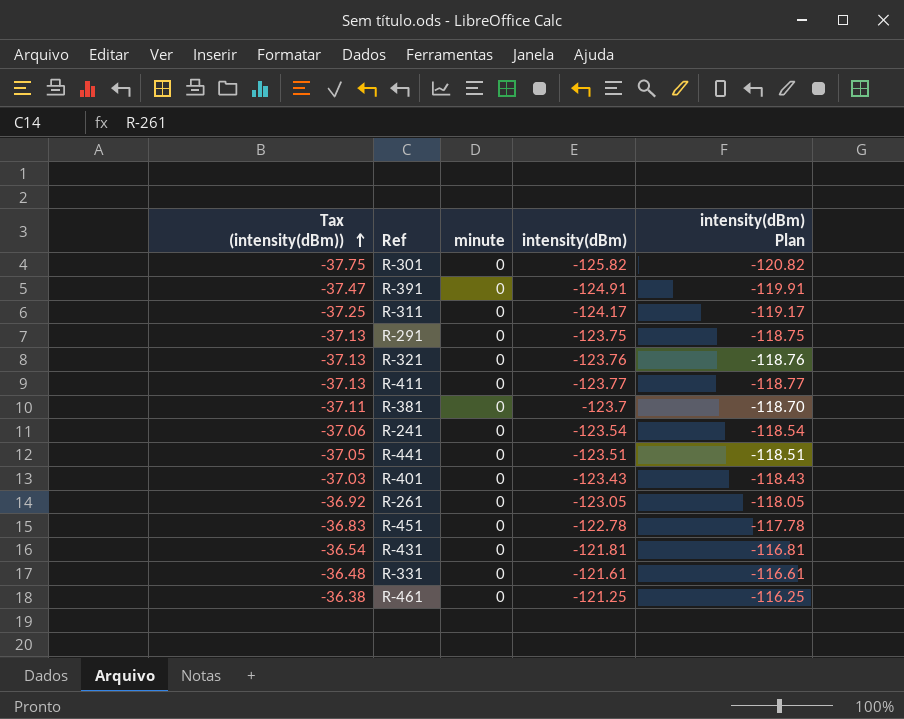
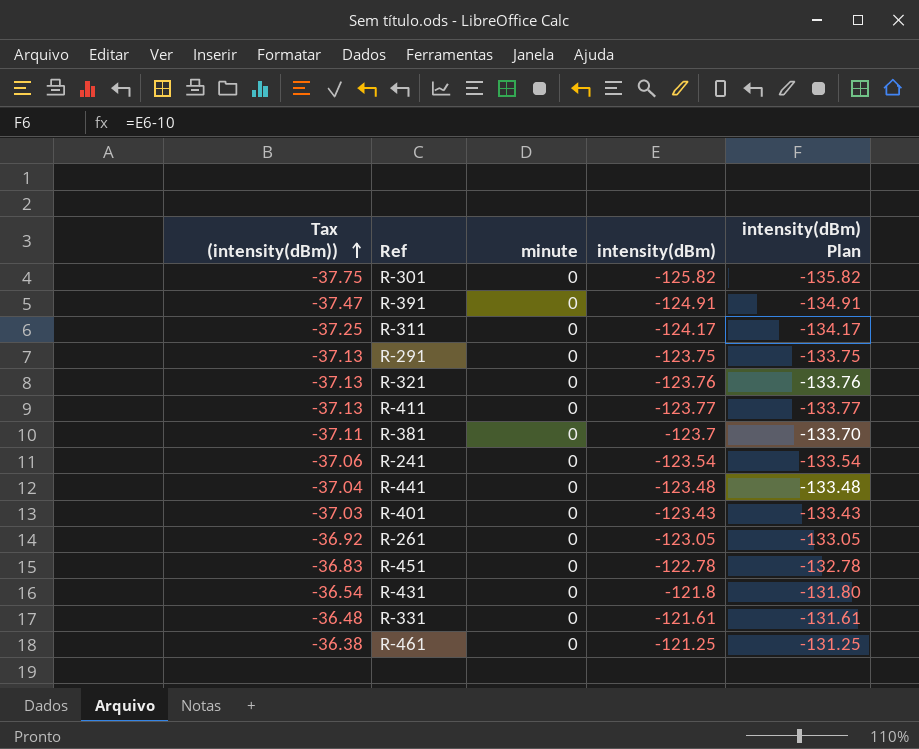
column intensity(dBm) Plan | formula: [intensity(dBm)] + 5 -> [intensity(dBm)] - 10
R-441 | Tax (intensity(dBm)): -37.05 -> -37.04
R-441 | intensity(dBm): -123.51 -> -123.48
R-431 | intensity(dBm): -121.81 -> -121.8

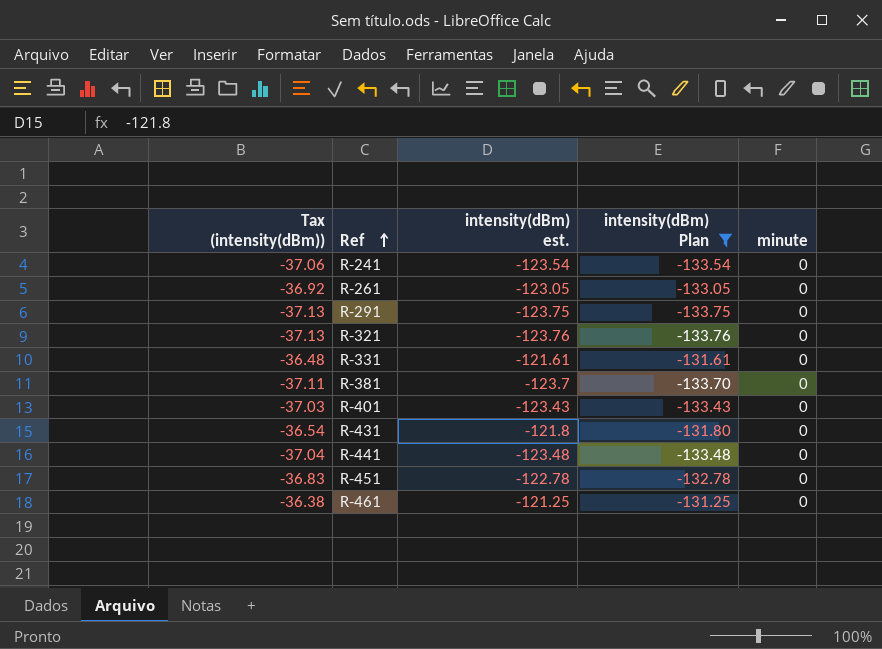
filter: none -> intensity(dBm) Plan >= -133.76
row order: Tax (intensity(dBm)) ascending -> Ref ascending
column name: intensity(dBm) -> intensity(dBm) est.
column minute | position: 3 -> 5

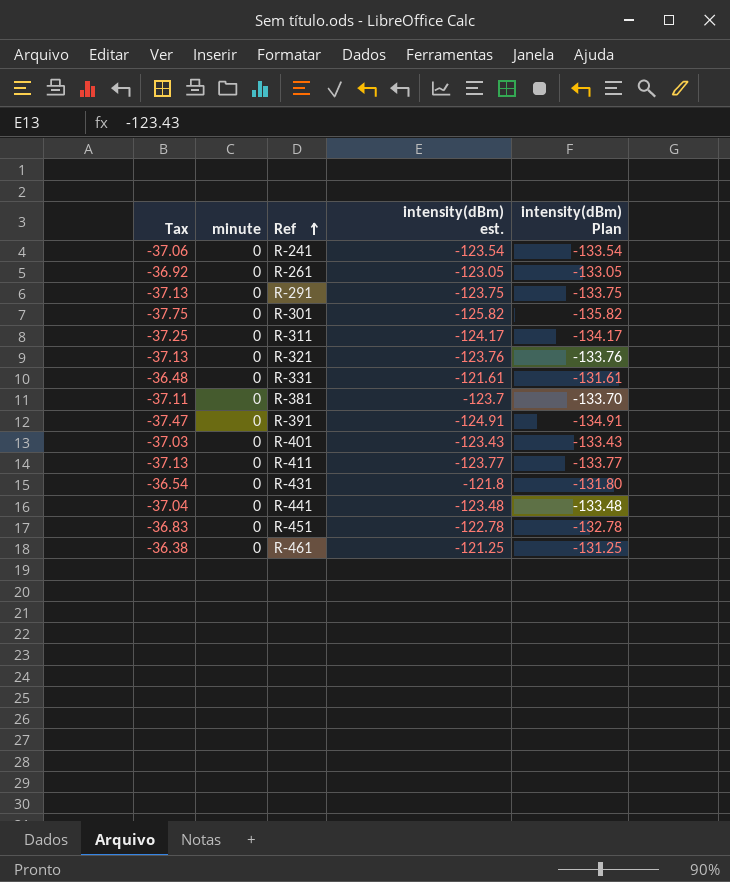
filter: intensity(dBm) Plan >= -133.76 -> none
column name: Tax (intensity(dBm)) -> Tax
column minute | position: 5 -> 2

